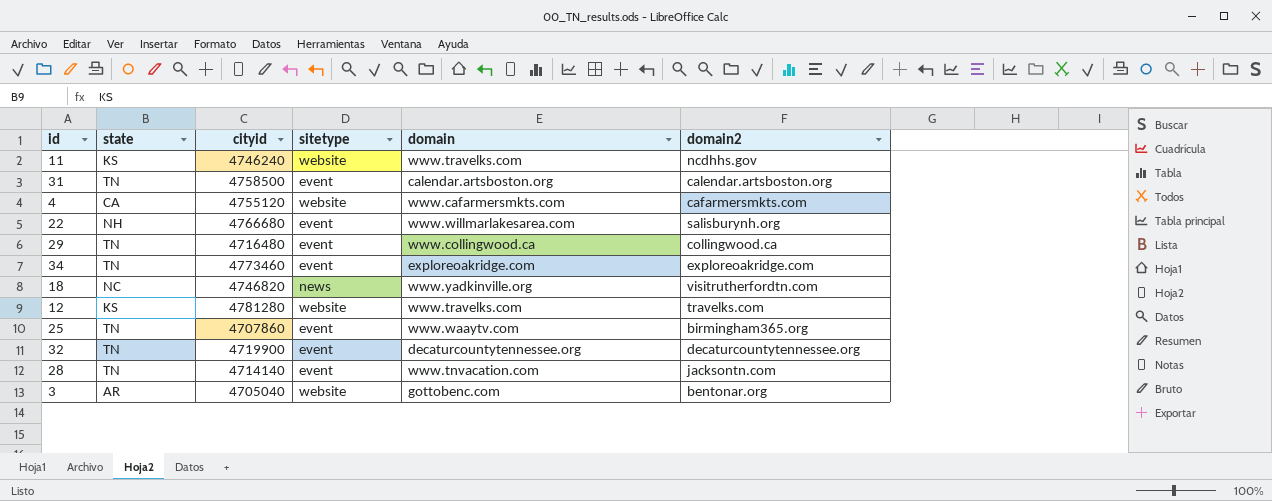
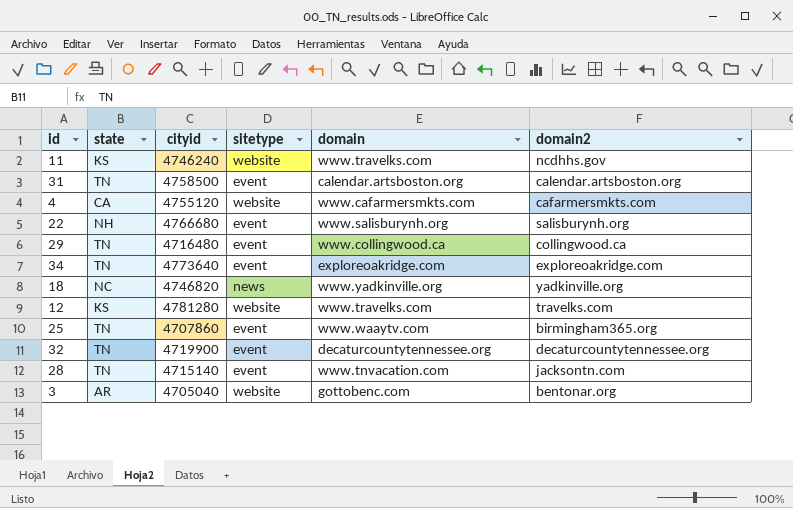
22 | domain: www.willmarlakesarea.com -> www.salisburynh.org
34 | cityid: 4773460 -> 4773640
18 | domain2: visitrutherfordtn.com -> yadkinville.org
28 | cityid: 4714140 -> 4715140

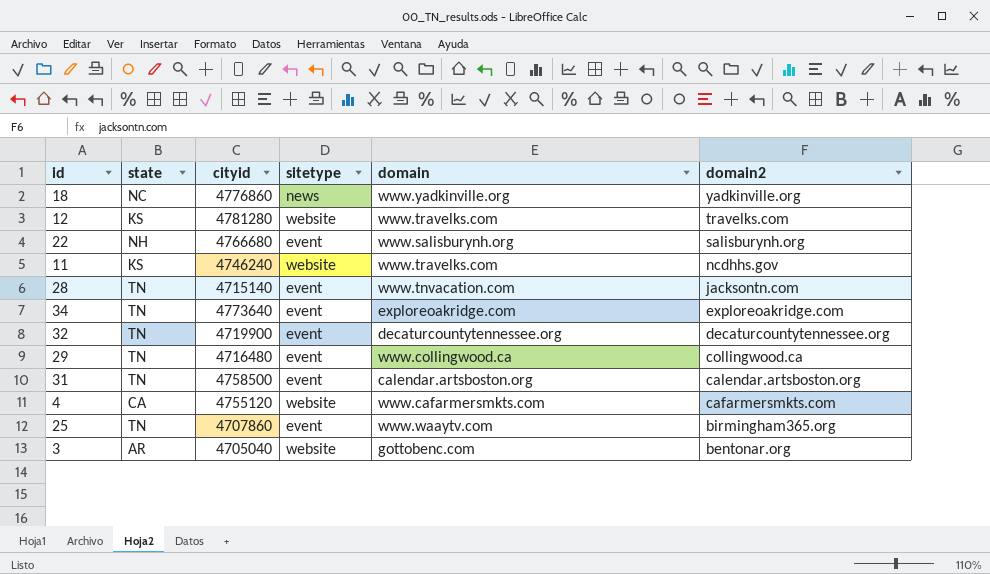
row order: none -> domain2 descending
18 | cityid: 4746820 -> 4776860

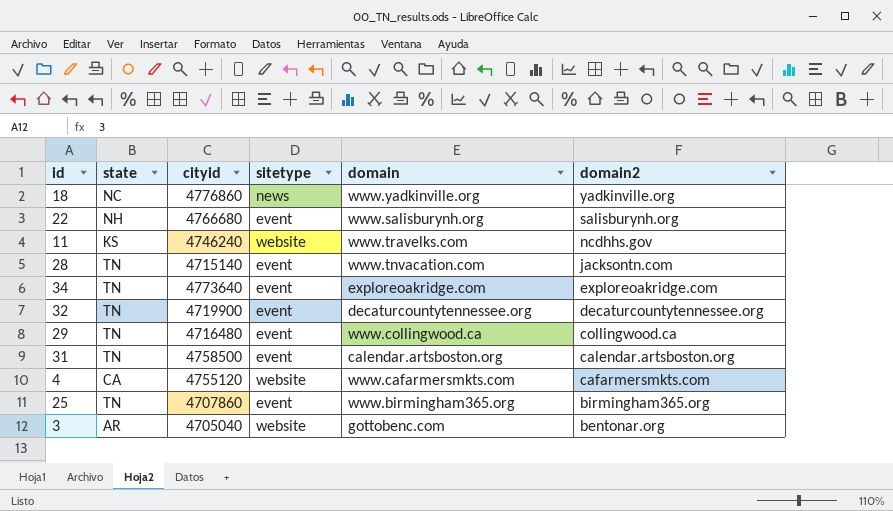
row 12: KS | 4781280 | website | www.travelks.com | travelks.com -> none
25 | domain: www.waaytv.com -> www.birmingham365.org

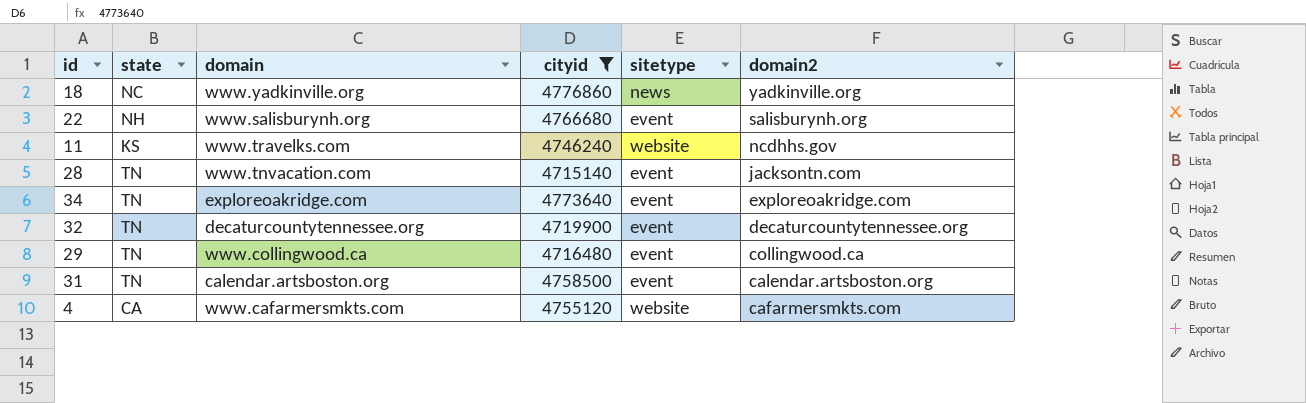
filter: none -> cityid >= 4715140
column domain | position: 5 -> 3

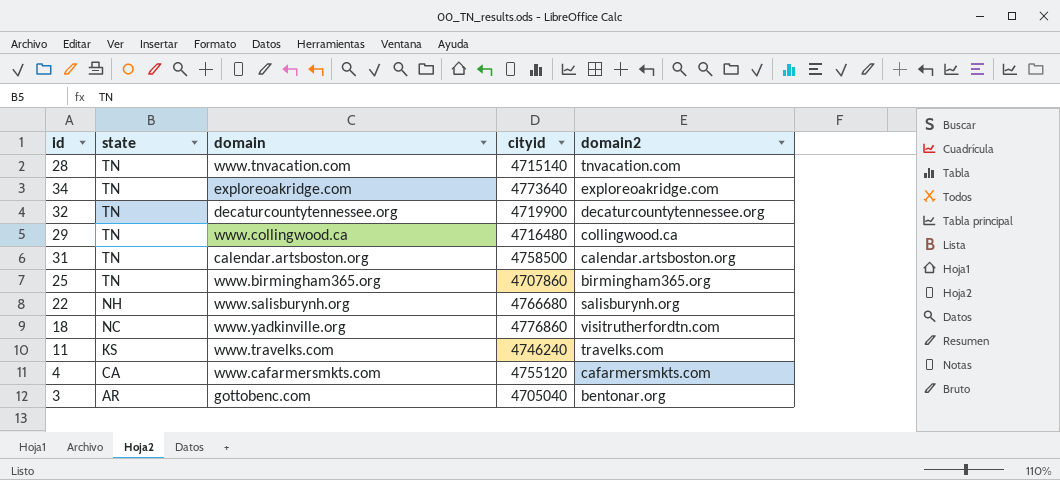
filter: cityid >= 4715140 -> none
row order: domain2 descending -> state descending
column sitetype | position: 5 -> none
28 | domain2: jacksontn.com -> tnvacation.com
18 | domain2: yadkinville.org -> visitrutherfordtn.com
11 | domain2: ncdhhs.gov -> travelks.com

